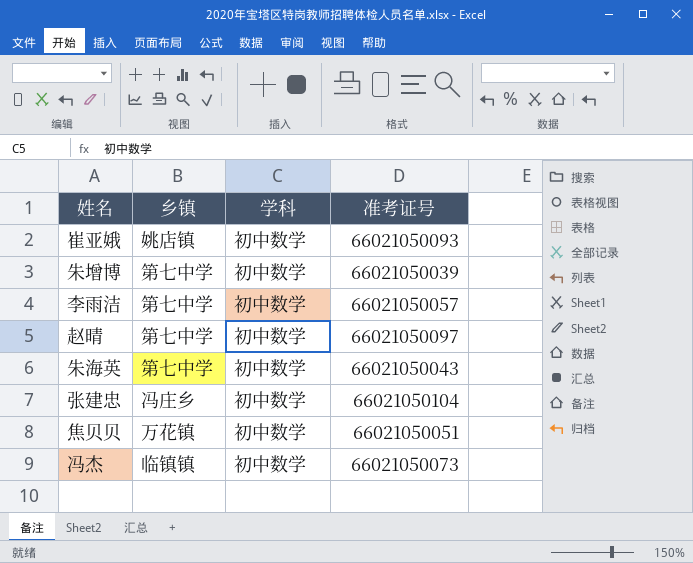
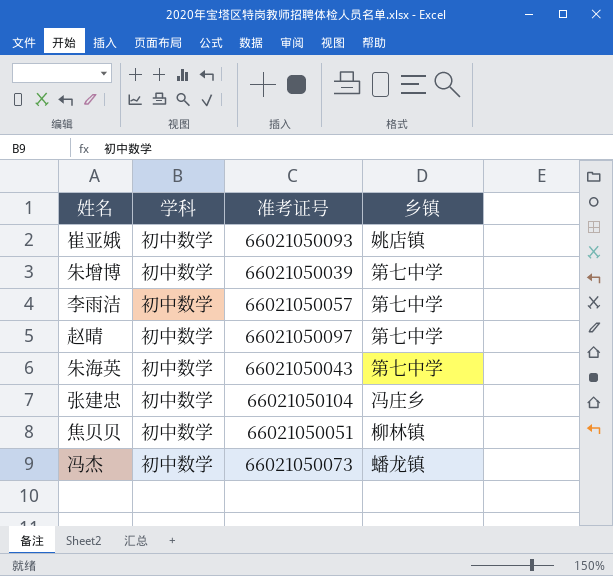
column 乡镇 | position: 2 -> 4
焦贝贝 | 乡镇: 万花镇 -> 柳林镇
冯杰 | 乡镇: 临镇镇 -> 蟠龙镇

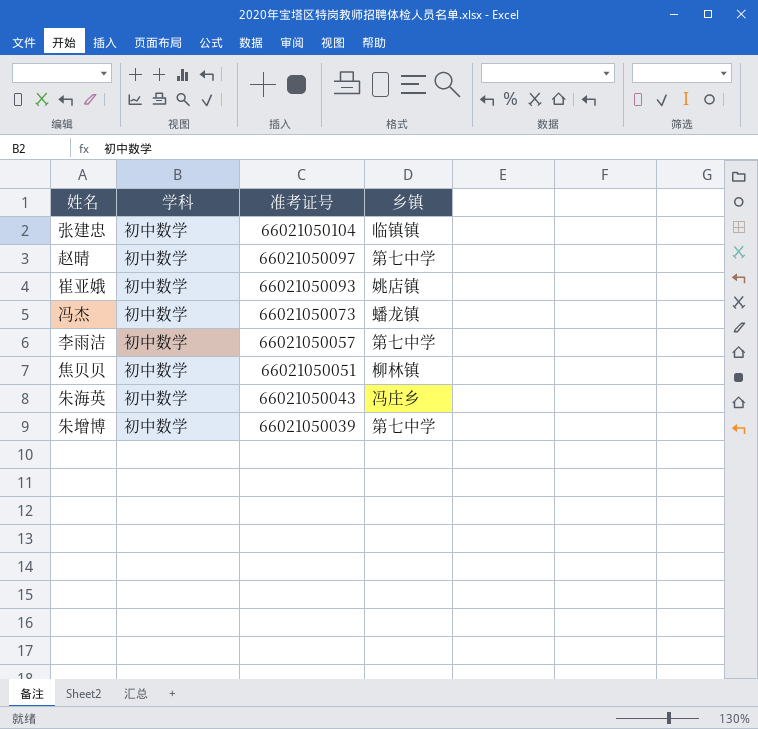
row order: none -> 准考证号 descending
张建忠 | 乡镇: 冯庄乡 -> 临镇镇
朱海英 | 乡镇: 第七中学 -> 冯庄乡

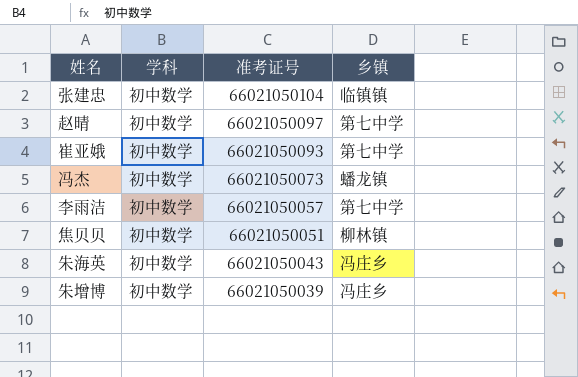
崔亚娥 | 乡镇: 姚店镇 -> 第七中学
朱增博 | 乡镇: 第七中学 -> 冯庄乡

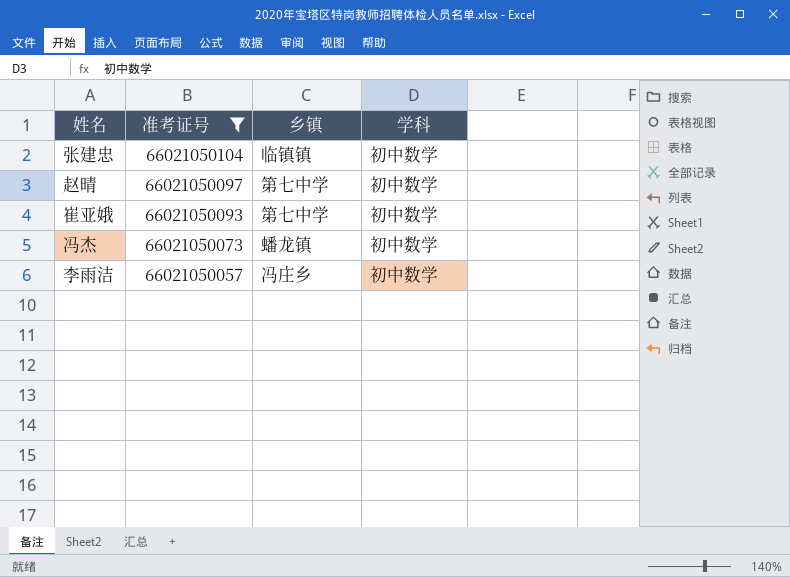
filter: none -> 准考证号 >= 66021050057
column 学科 | position: 2 -> 4
李雨洁 | 乡镇: 第七中学 -> 冯庄乡

